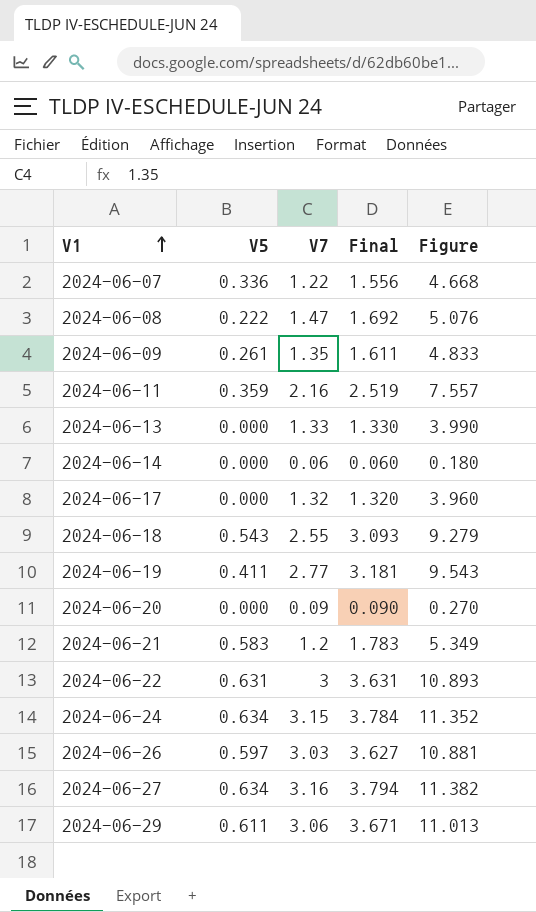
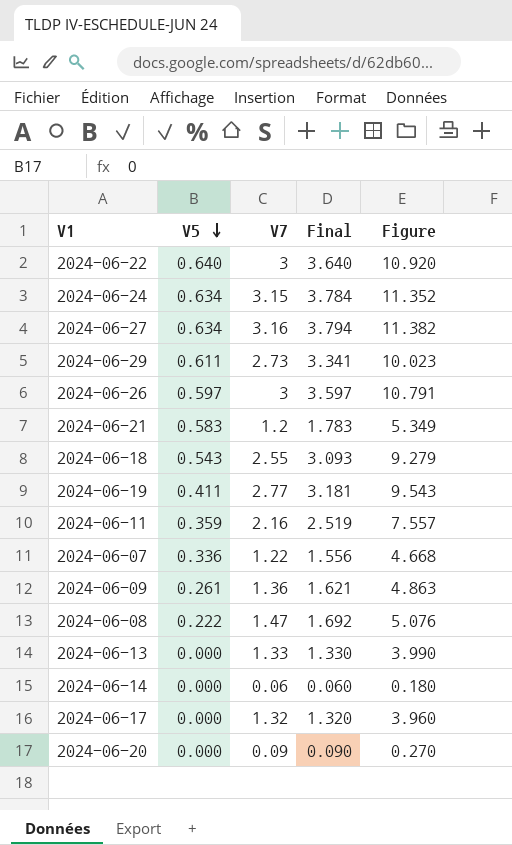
row order: V1 ascending -> V5 descending
2024-06-22 | V5: 0.631 -> 0.640
2024-06-22 | Final: 3.631 -> 3.640
2024-06-22 | Figure: 10.893 -> 10.920
2024-06-29 | V7: 3.06 -> 2.73
2024-06-29 | Final: 3.671 -> 3.341
2024-06-29 | Figure: 11.013 -> 10.023
2024-06-26 | V7: 3.03 -> 3
2024-06-26 | Final: 3.627 -> 3.597
2024-06-26 | Figure: 10.881 -> 10.791
2024-06-09 | V7: 1.35 -> 1.36
2024-06-09 | Final: 1.611 -> 1.621
2024-06-09 | Figure: 4.833 -> 4.863

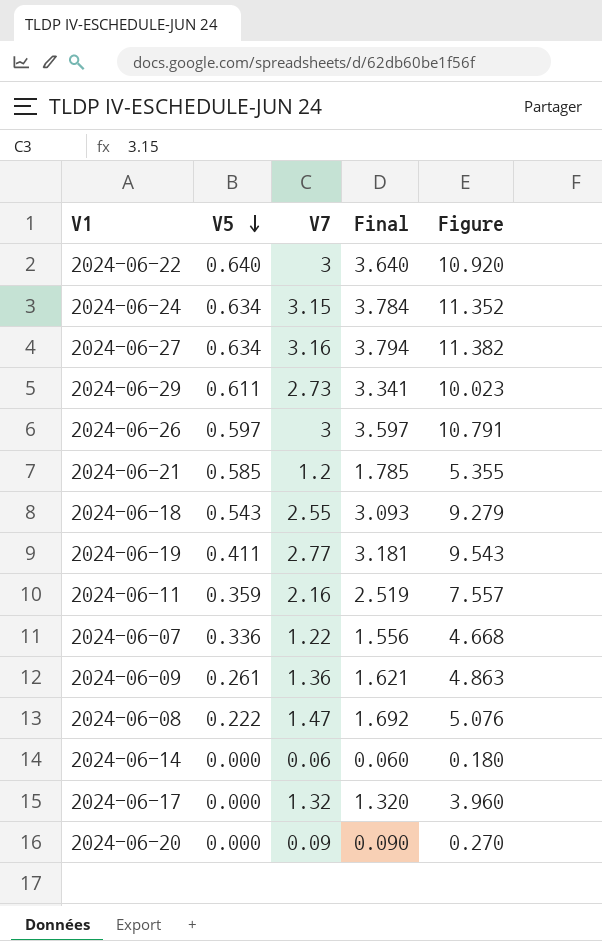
row 2024-06-13: 0.000 | 1.33 | 1.330 | 3.990 -> none
2024-06-21 | V5: 0.583 -> 0.585
2024-06-21 | Final: 1.783 -> 1.785
2024-06-21 | Figure: 5.349 -> 5.355

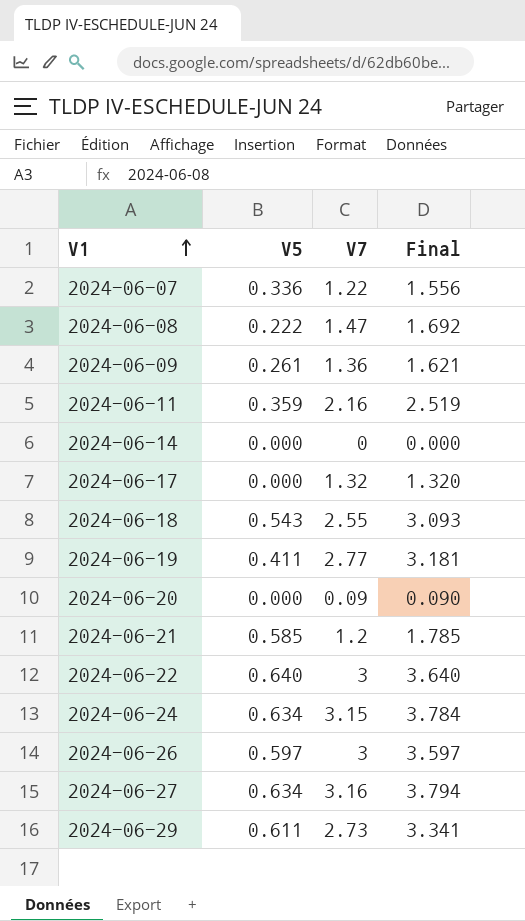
row order: V5 descending -> V1 ascending
column Figure | formula: [Final] * 3 -> none
2024-06-14 | V7: 0.06 -> 0
2024-06-14 | Final: 0.060 -> 0.000

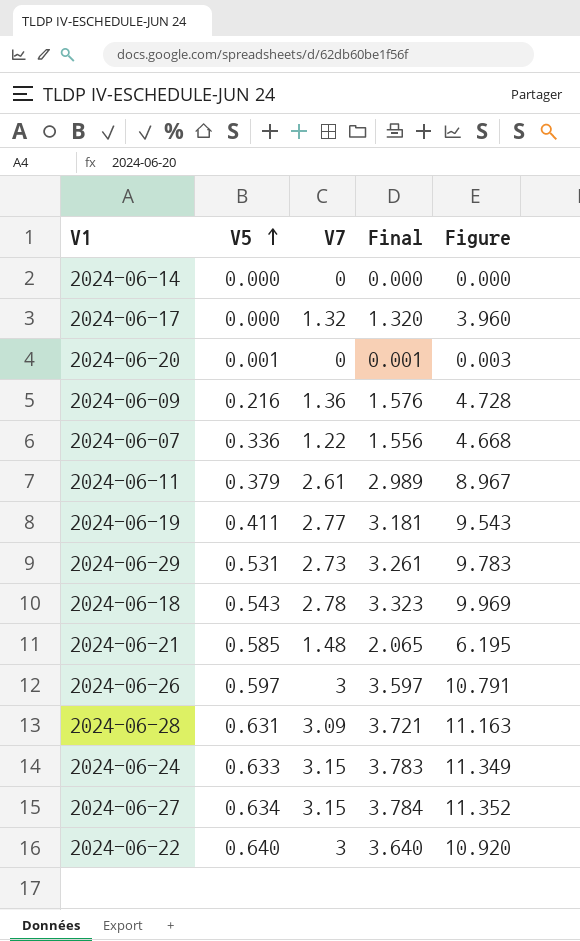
row order: V1 ascending -> V5 ascending
column Figure | formula: none -> [Final] * 3
row 2024-06-08: 0.222 | 1.47 | 1.692 -> none
2024-06-20 | V5: 0.000 -> 0.001
2024-06-20 | V7: 0.09 -> 0
2024-06-20 | Final: 0.090 -> 0.001
2024-06-09 | V5: 0.261 -> 0.216
2024-06-09 | Final: 1.621 -> 1.576
2024-06-11 | V5: 0.359 -> 0.379
2024-06-11 | V7: 2.16 -> 2.61
2024-06-11 | Final: 2.519 -> 2.989
2024-06-29 | V5: 0.611 -> 0.531
2024-06-29 | Final: 3.341 -> 3.261
2024-06-18 | V7: 2.55 -> 2.78
2024-06-18 | Final: 3.093 -> 3.323
2024-06-21 | V7: 1.2 -> 1.48
2024-06-21 | Final: 1.785 -> 2.065
row 2024-06-28: none -> 0.631 | 3.09 | 3.721 | 11.163
2024-06-24 | V5: 0.634 -> 0.633
2024-06-24 | Final: 3.784 -> 3.783
2024-06-27 | V7: 3.16 -> 3.15
2024-06-27 | Final: 3.794 -> 3.784

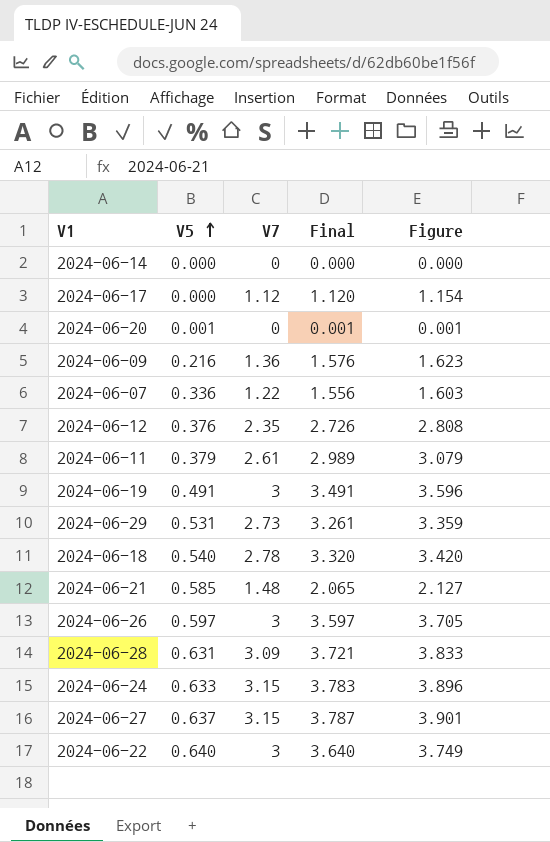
column Figure | formula: [Final] * 3 -> [Final] * 1.03
2024-06-17 | V7: 1.32 -> 1.12
2024-06-17 | Final: 1.320 -> 1.120
row 2024-06-12: none -> 0.376 | 2.35 | 2.726 | 2.808
2024-06-19 | V5: 0.411 -> 0.491
2024-06-19 | V7: 2.77 -> 3
2024-06-19 | Final: 3.181 -> 3.491
2024-06-18 | V5: 0.543 -> 0.540
2024-06-18 | Final: 3.323 -> 3.320
2024-06-27 | V5: 0.634 -> 0.637
2024-06-27 | Final: 3.784 -> 3.787

